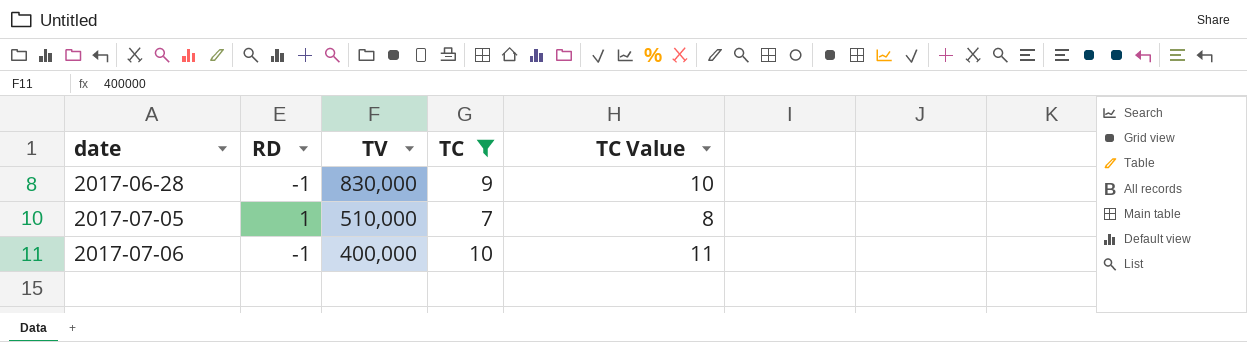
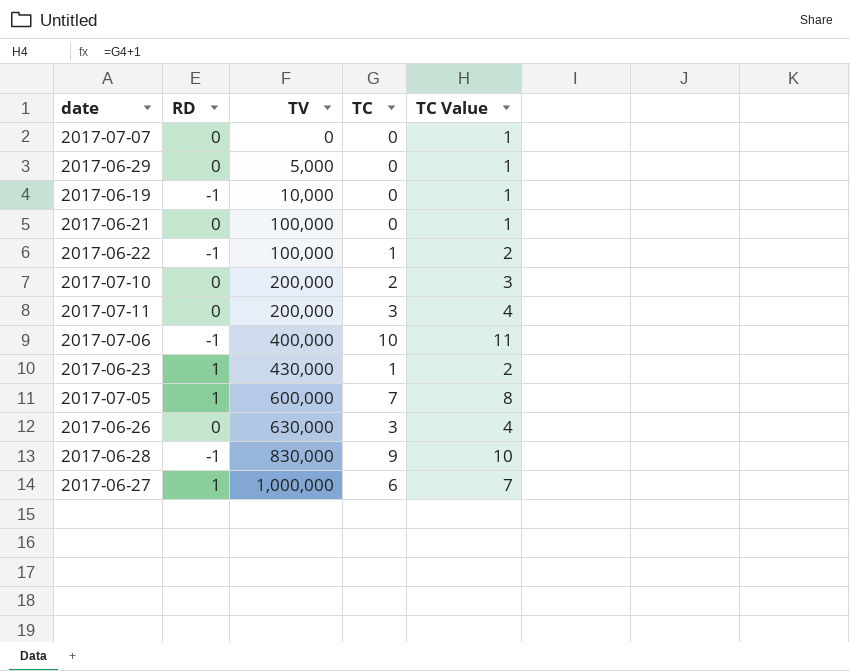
filter: TC >= 7 -> none
row order: date ascending -> TV ascending
2017-07-05 | TV: 510,000 -> 600,000

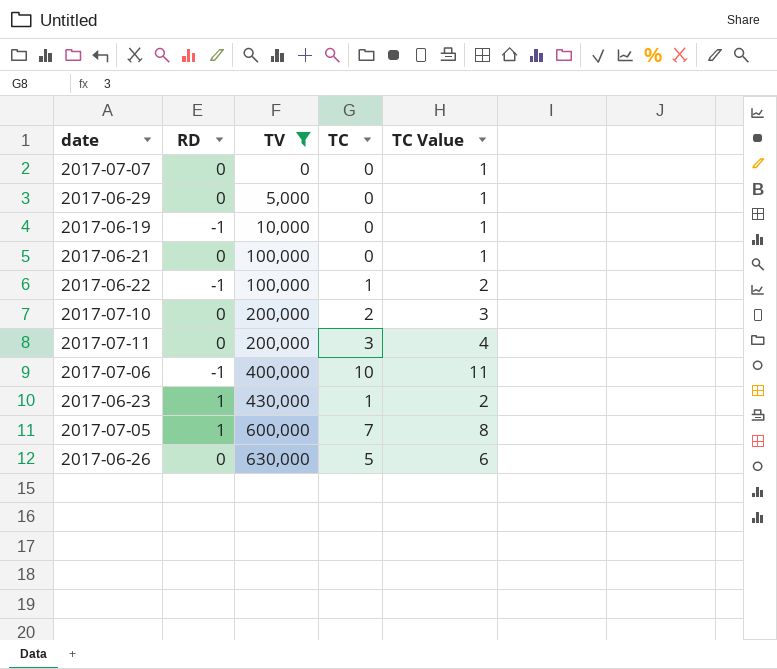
filter: none -> TV <= 630,000
2017-06-26 | TC: 3 -> 5
2017-06-26 | TC Value: 4 -> 6

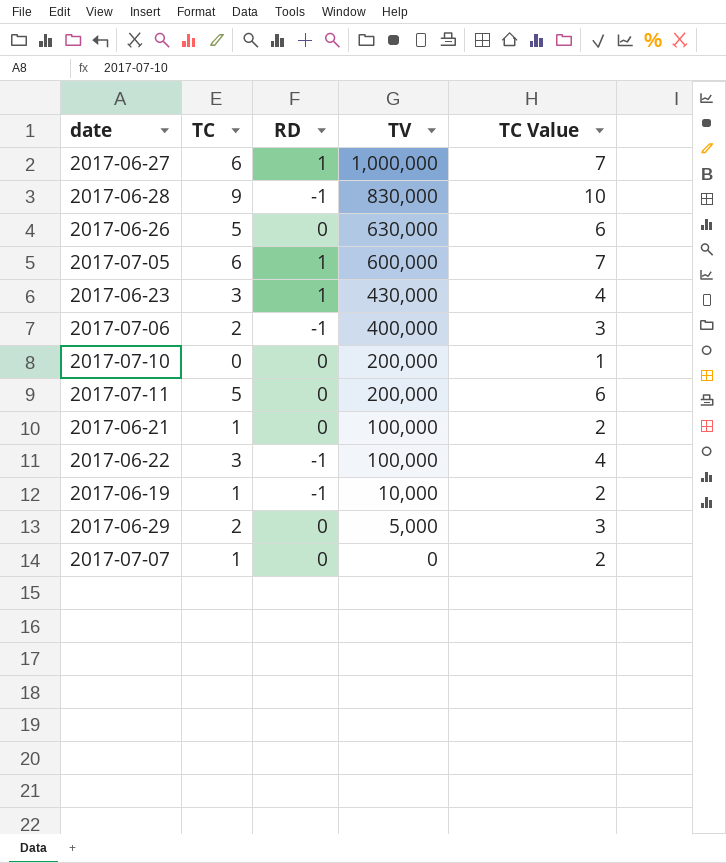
filter: TV <= 630,000 -> none
row order: TV ascending -> TV descending
column TC | position: 4 -> 2
2017-07-05 | TC: 7 -> 6
2017-07-05 | TC Value: 8 -> 7
2017-06-23 | TC: 1 -> 3
2017-06-23 | TC Value: 2 -> 4
2017-07-06 | TC: 10 -> 2
2017-07-06 | TC Value: 11 -> 3
2017-07-10 | TC: 2 -> 0
2017-07-10 | TC Value: 3 -> 1
2017-07-11 | TC: 3 -> 5
2017-07-11 | TC Value: 4 -> 6
2017-06-21 | TC: 0 -> 1
2017-06-21 | TC Value: 1 -> 2
2017-06-22 | TC: 1 -> 3
2017-06-22 | TC Value: 2 -> 4
2017-06-19 | TC: 0 -> 1
2017-06-19 | TC Value: 1 -> 2
2017-06-29 | TC: 0 -> 2
2017-06-29 | TC Value: 1 -> 3
2017-07-07 | TC: 0 -> 1
2017-07-07 | TC Value: 1 -> 2

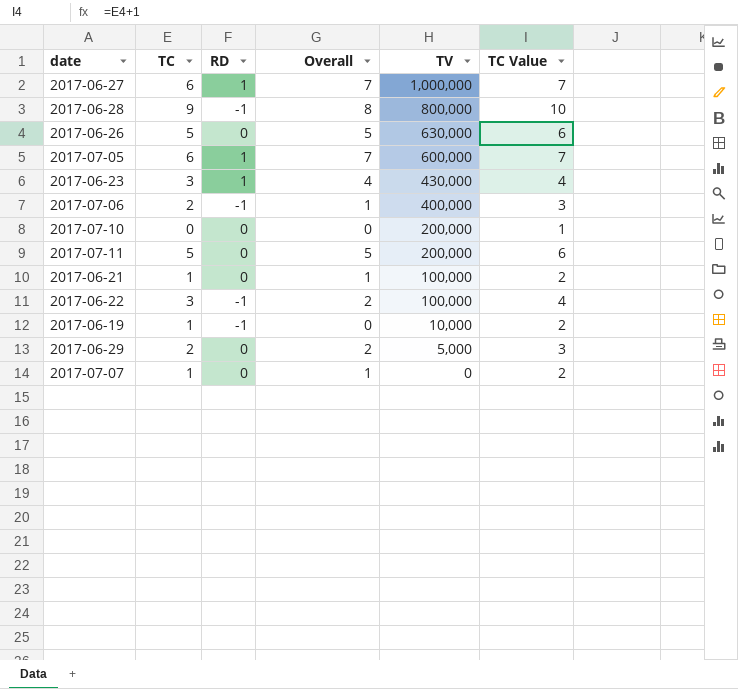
column Overall | formula: none -> [TC] + [RD]
2017-06-28 | TV: 830,000 -> 800,000

